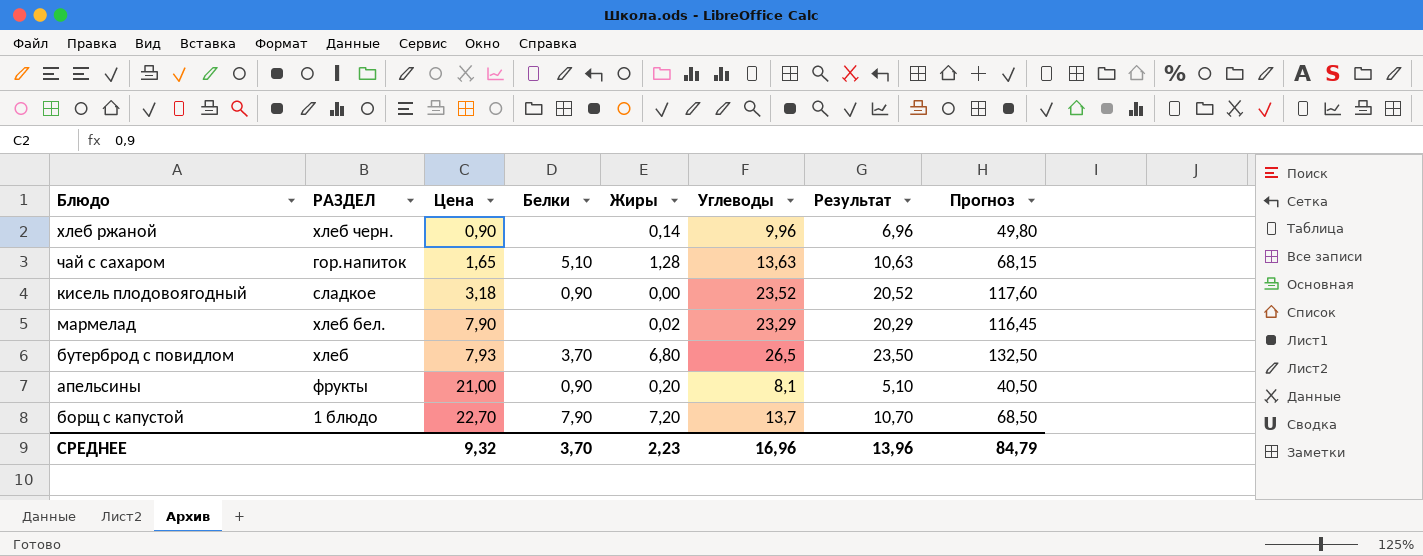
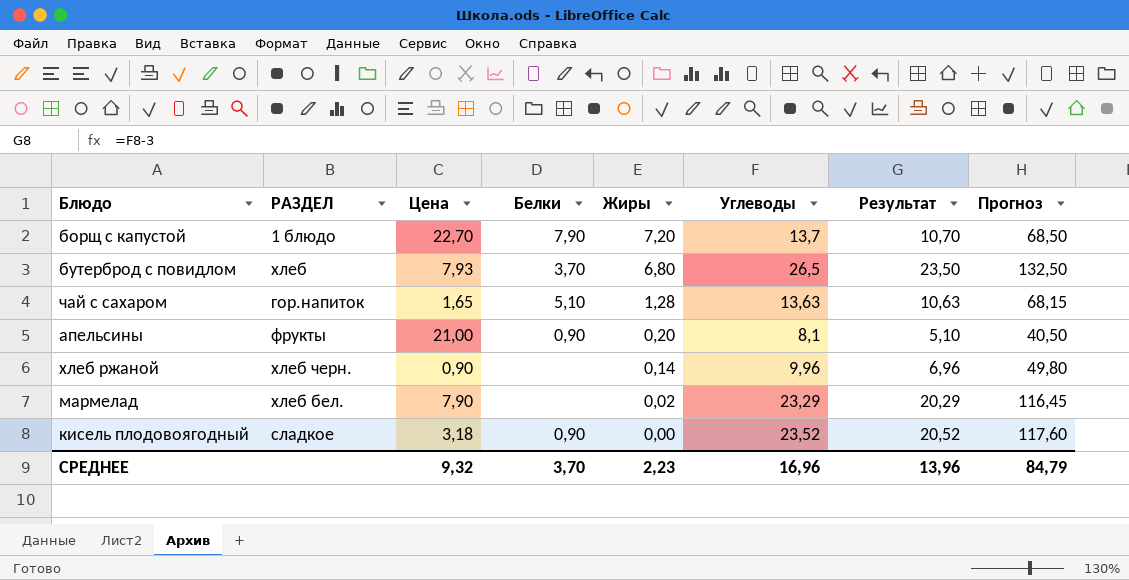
row order: Цена ascending -> Жиры descending

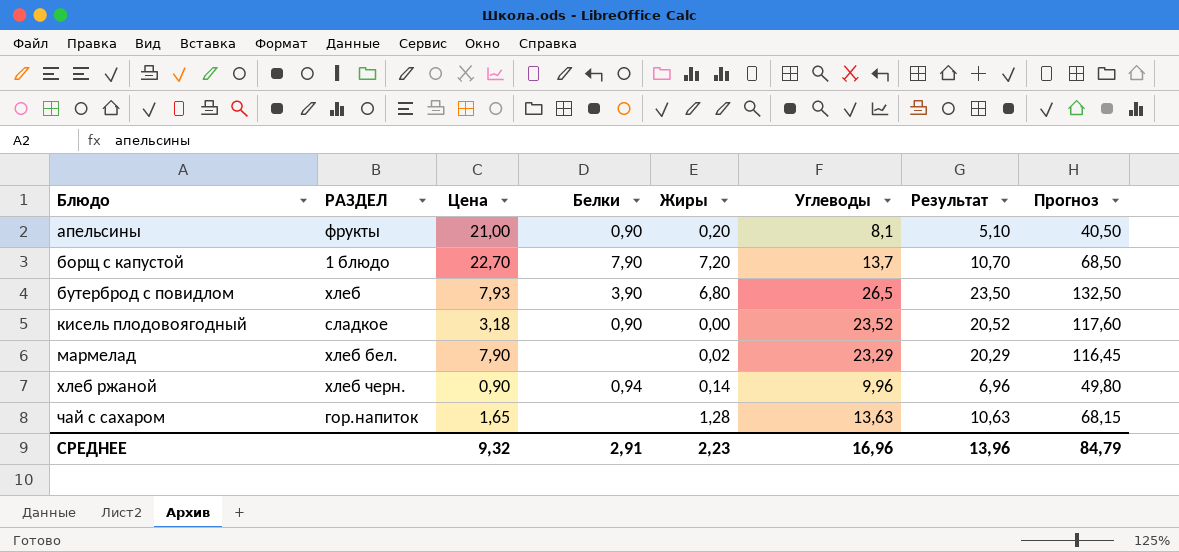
row order: Жиры descending -> Блюдо ascending
бутерброд с повидлом | Белки: 3,70 -> 3,90
хлеб ржаной | Белки: none -> 0,94
чай с сахаром | Белки: 5,10 -> none
СРЕДНЕЕ | Белки: 3,70 -> 2,91

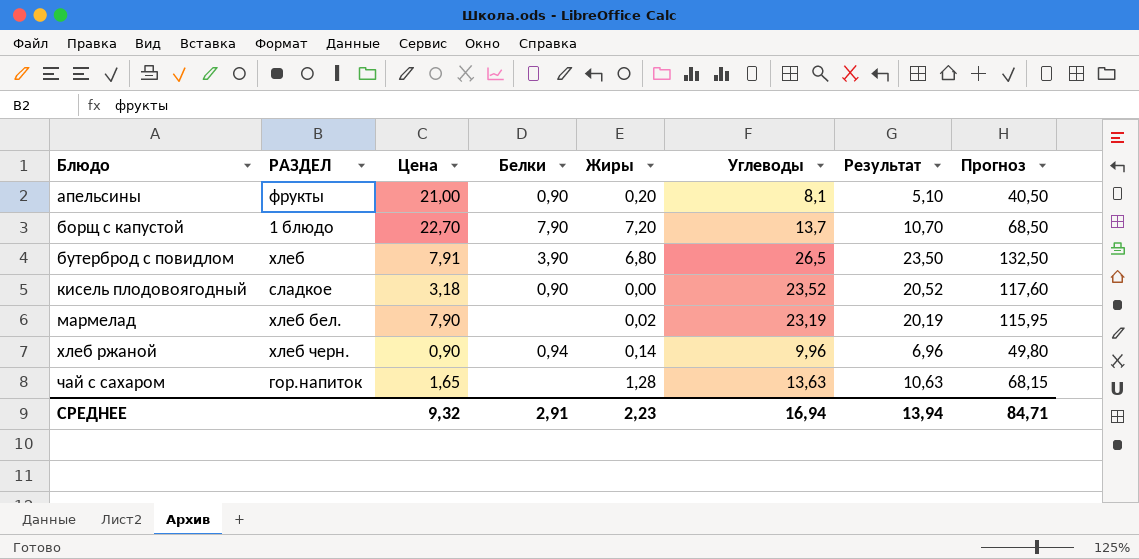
бутерброд с повидлом | Цена: 7,93 -> 7,91
мармелад | Углеводы: 23,29 -> 23,19
мармелад | Результат: 20,29 -> 20,19
мармелад | Прогноз: 116,45 -> 115,95
СРЕДНЕЕ | Углеводы: 16,96 -> 16,94
СРЕДНЕЕ | Результат: 13,96 -> 13,94
СРЕДНЕЕ | Прогноз: 84,79 -> 84,71

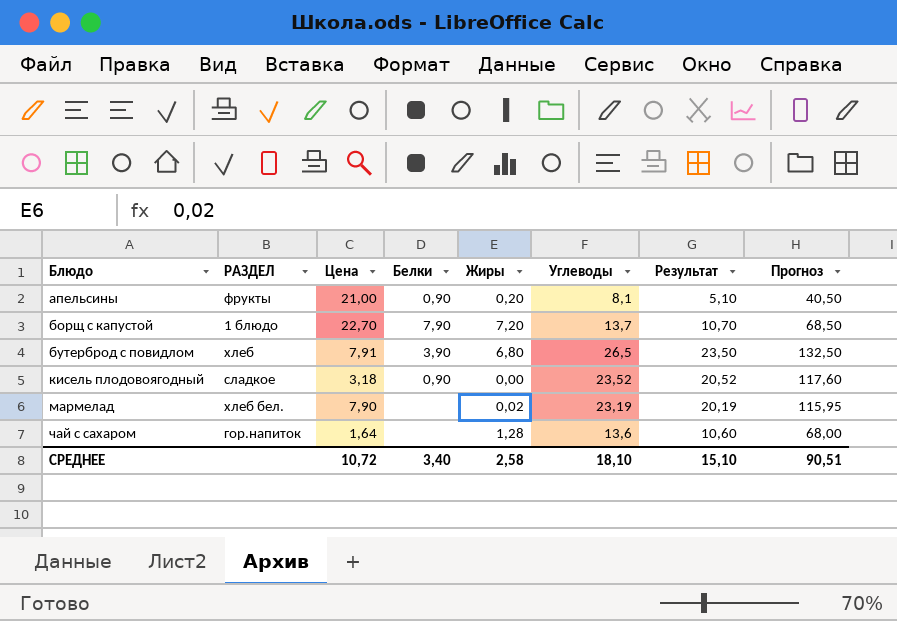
row хлеб ржаной: хлеб черн. | 0,90 | 0,94 | 0,14 | 9,96 | 6,96 | 49,80 -> none
чай с сахаром | Цена: 1,65 -> 1,64
чай с сахаром | Углеводы: 13,63 -> 13,6
чай с сахаром | Результат: 10,63 -> 10,60
чай с сахаром | Прогноз: 68,15 -> 68,00
СРЕДНЕЕ | Цена: 9,32 -> 10,72
СРЕДНЕЕ | Белки: 2,91 -> 3,40
СРЕДНЕЕ | Жиры: 2,23 -> 2,58
СРЕДНЕЕ | Углеводы: 16,94 -> 18,10
СРЕДНЕЕ | Результат: 13,94 -> 15,10
СРЕДНЕЕ | Прогноз: 84,71 -> 90,51

